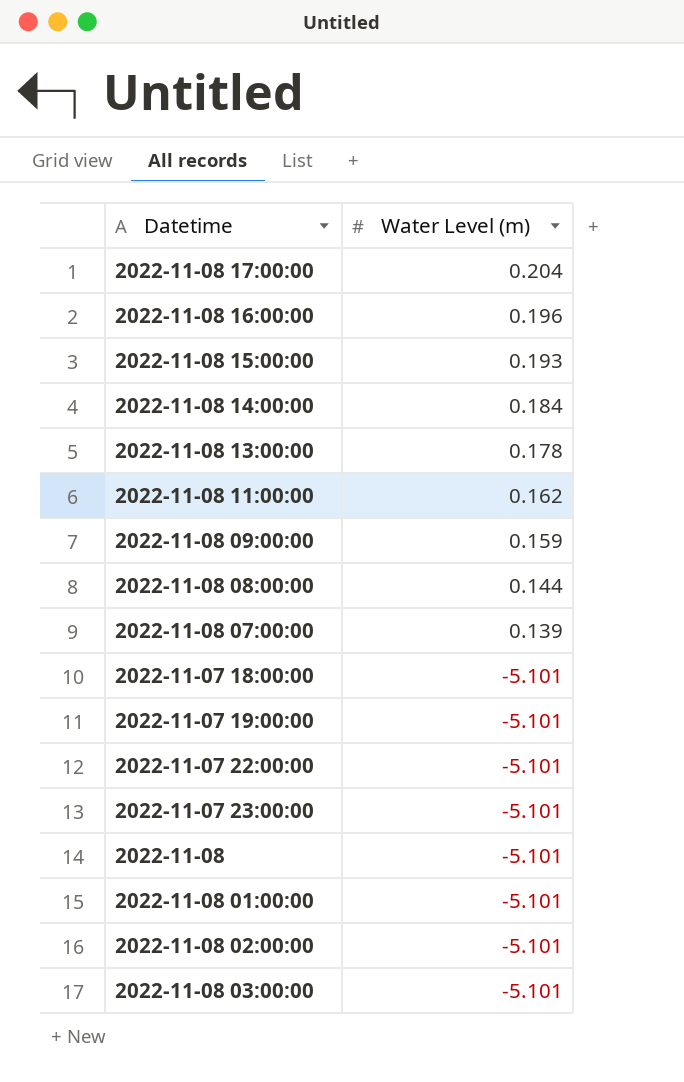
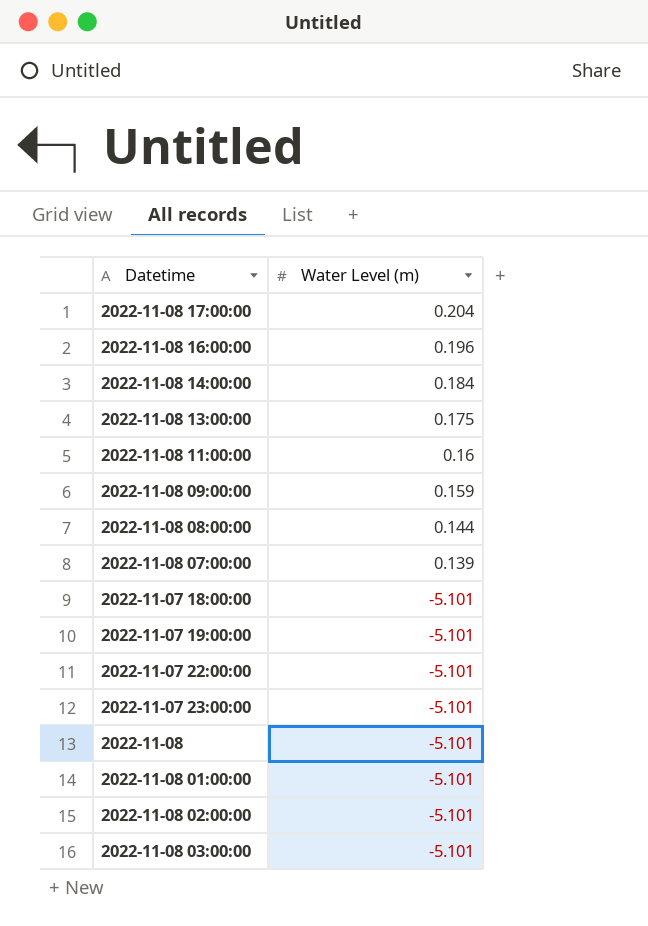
row 2022-11-08 15:00:00: 0.193 -> none
2022-11-08 13:00:00 | Water Level (m): 0.178 -> 0.175
2022-11-08 11:00:00 | Water Level (m): 0.162 -> 0.16

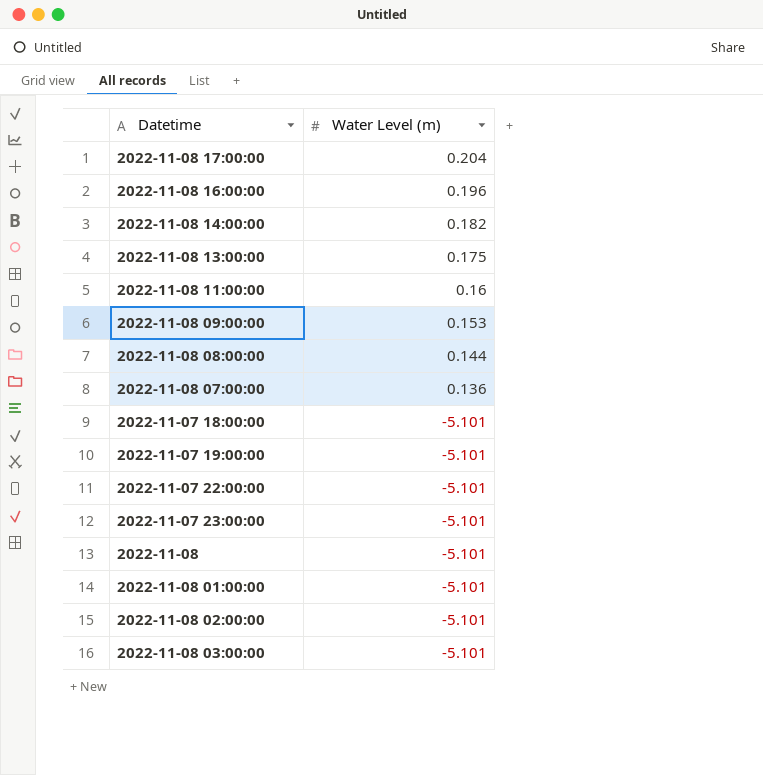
2022-11-08 14:00:00 | Water Level (m): 0.184 -> 0.182
2022-11-08 09:00:00 | Water Level (m): 0.159 -> 0.153
2022-11-08 07:00:00 | Water Level (m): 0.139 -> 0.136

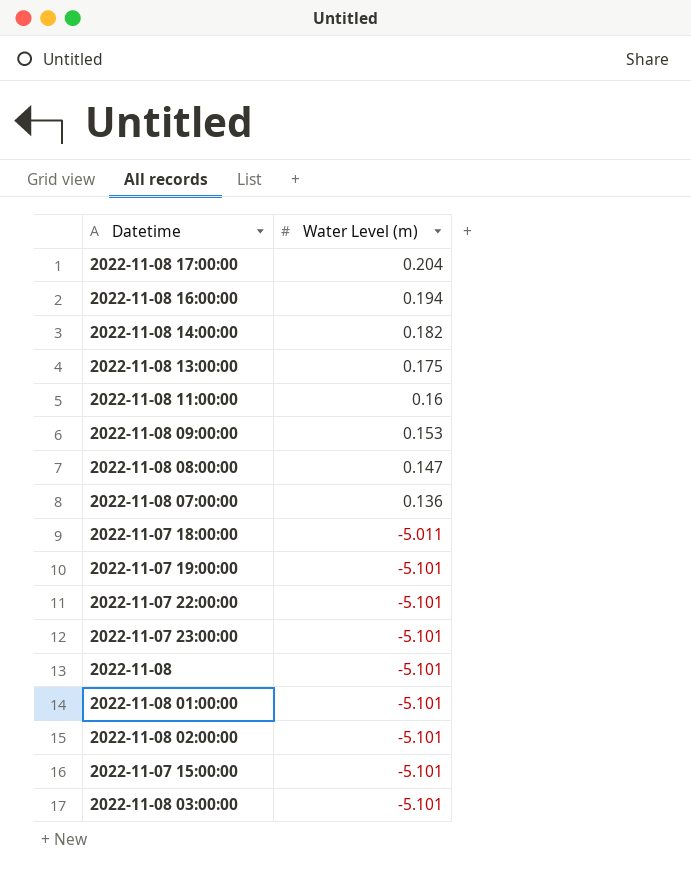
2022-11-08 16:00:00 | Water Level (m): 0.196 -> 0.194
2022-11-08 08:00:00 | Water Level (m): 0.144 -> 0.147
2022-11-07 18:00:00 | Water Level (m): -5.101 -> -5.011
row 2022-11-07 15:00:00: none -> -5.101

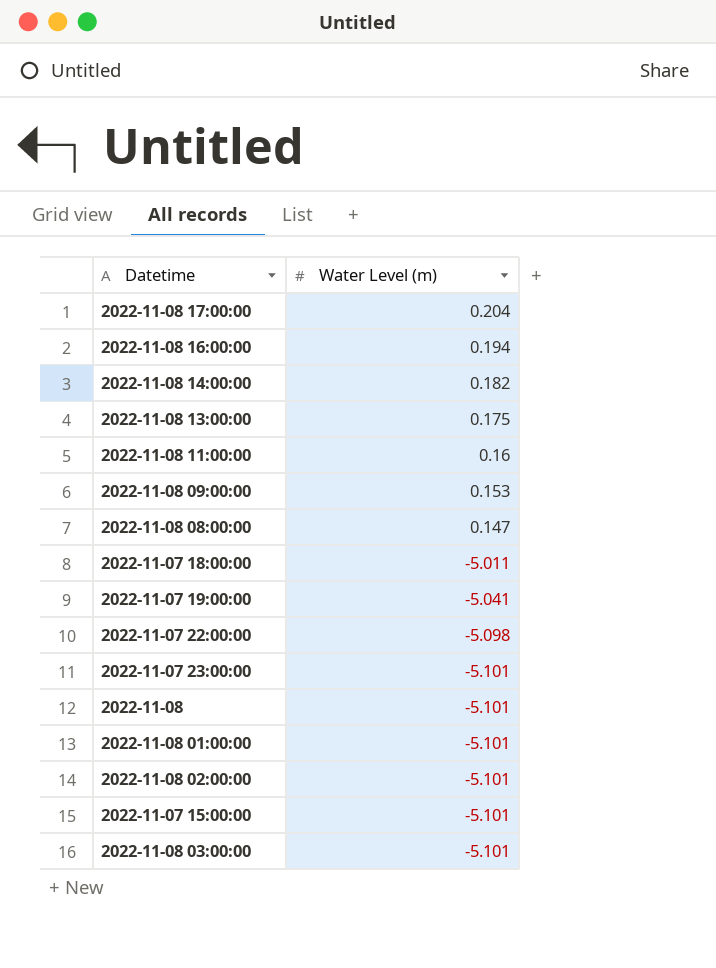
row 2022-11-08 07:00:00: 0.136 -> none
2022-11-07 19:00:00 | Water Level (m): -5.101 -> -5.041
2022-11-07 22:00:00 | Water Level (m): -5.101 -> -5.098

